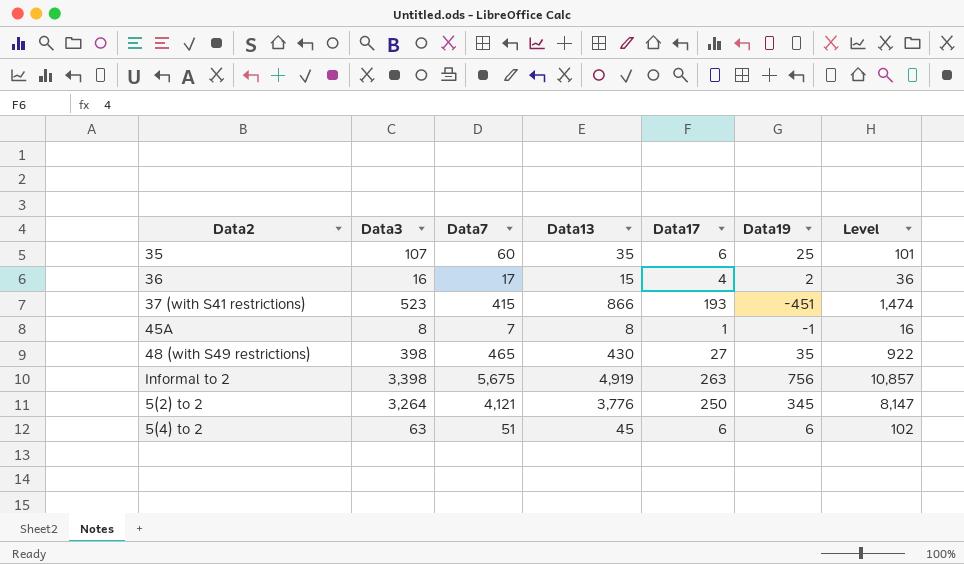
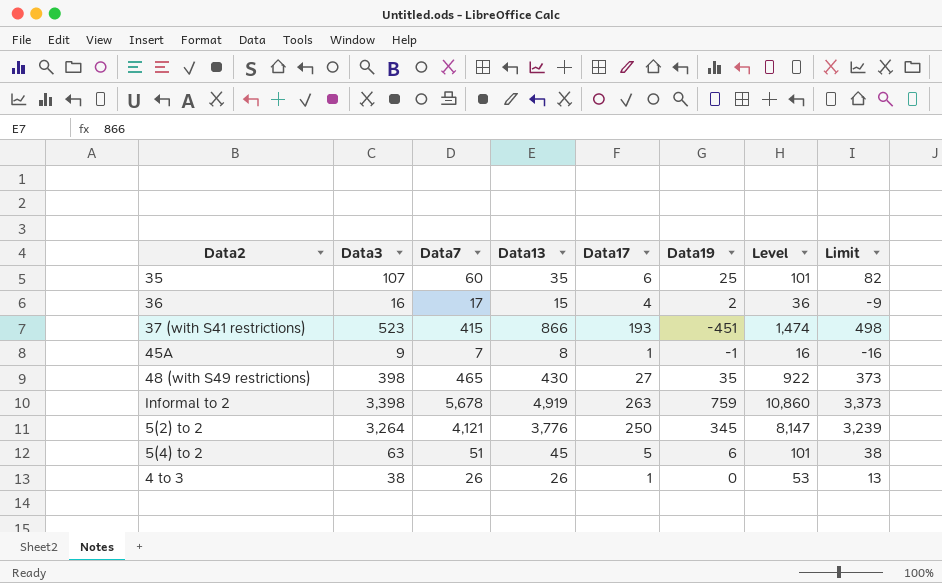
column Limit | formula: none -> [Data3] - 25
45A | Data3: 8 -> 9
Informal to 2 | Data7: 5,675 -> 5,678
Informal to 2 | Data19: 756 -> 759
Informal to 2 | Level: 10,857 -> 10,860
5(4) to 2 | Data17: 6 -> 5
5(4) to 2 | Level: 102 -> 101
row 4 to 3: none -> 38 | 26 | 26 | 1 | 0 | 53 | 13

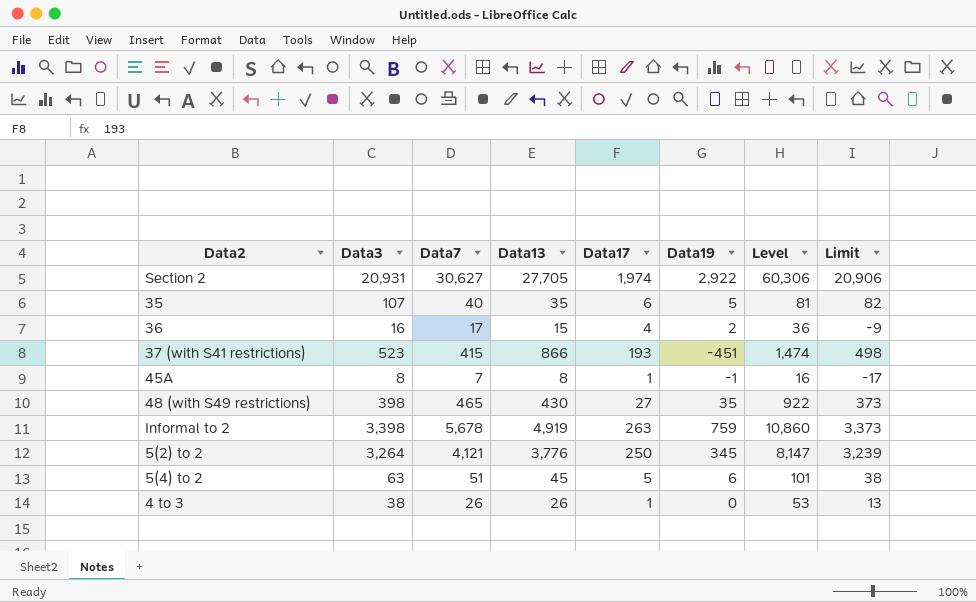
row Section 2: none -> 20,931 | 30,627 | 27,705 | 1,974 | 2,922 | 60,306 | 20,906
35 | Data7: 60 -> 40
35 | Data19: 25 -> 5
35 | Level: 101 -> 81
45A | Data3: 9 -> 8
45A | Limit: -16 -> -17

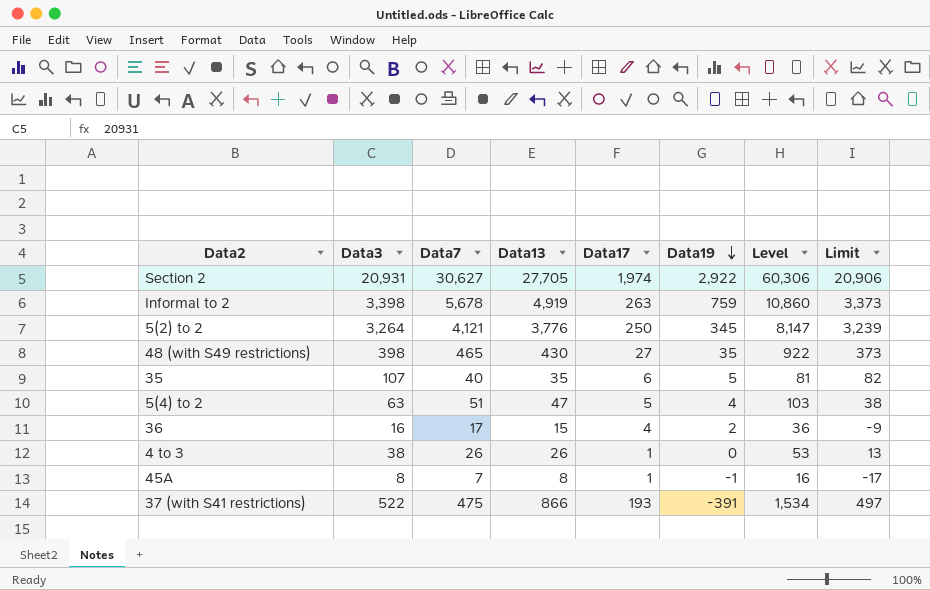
row order: none -> Data19 descending
5(4) to 2 | Data13: 45 -> 47
5(4) to 2 | Data19: 6 -> 4
5(4) to 2 | Level: 101 -> 103
37 (with S41 restrictions) | Data3: 523 -> 522
37 (with S41 restrictions) | Data7: 415 -> 475
37 (with S41 restrictions) | Data19: -451 -> -391
37 (with S41 restrictions) | Level: 1,474 -> 1,534
37 (with S41 restrictions) | Limit: 498 -> 497

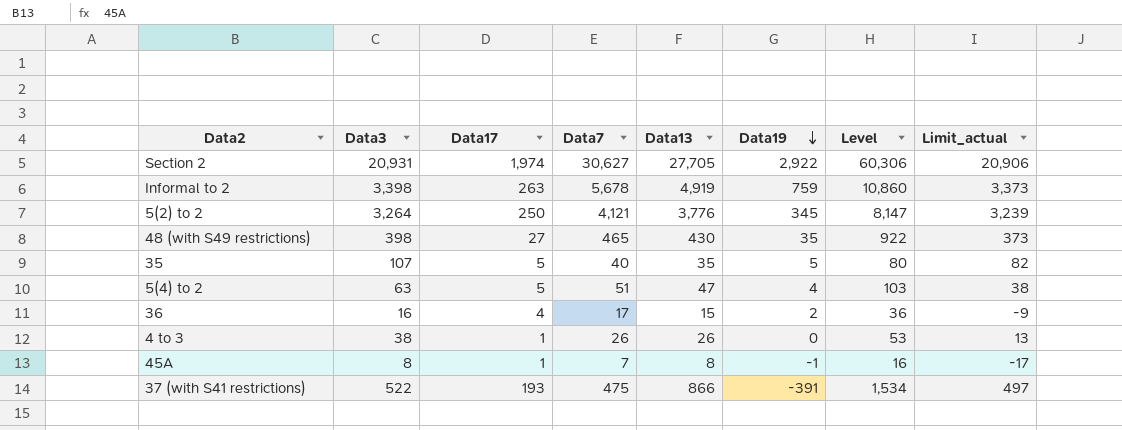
column Data17 | position: 5 -> 3
column name: Limit -> Limit_actual
35 | Data17: 6 -> 5
35 | Level: 81 -> 80

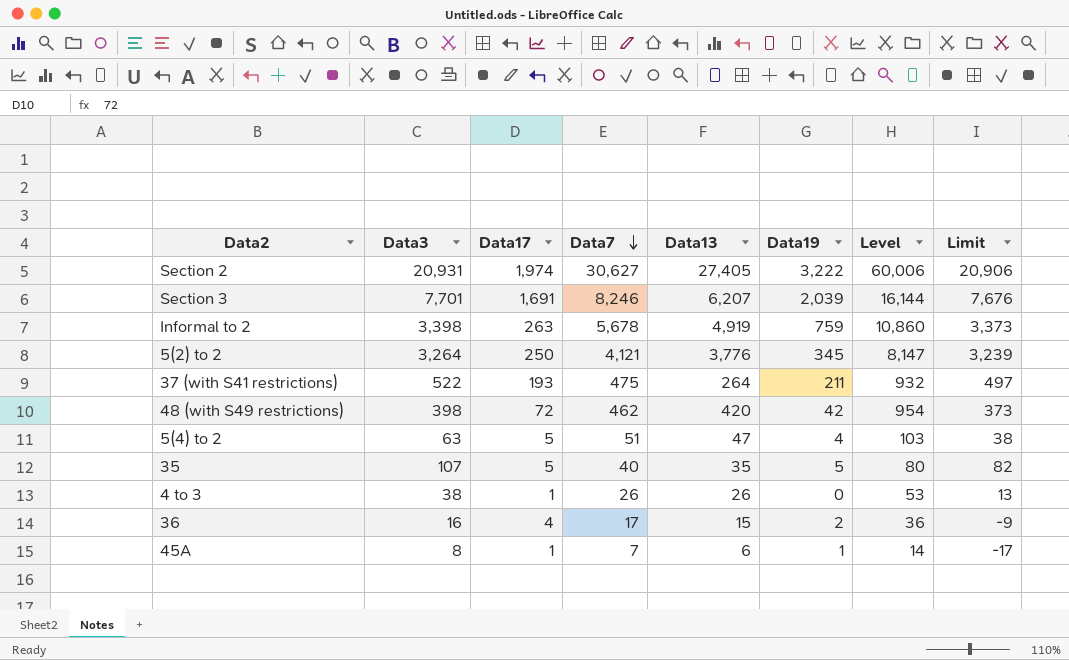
row order: Data19 descending -> Data7 descending
column name: Limit_actual -> Limit
Section 2 | Data13: 27,705 -> 27,405
Section 2 | Data19: 2,922 -> 3,222
Section 2 | Level: 60,306 -> 60,006
row Section 3: none -> 7,701 | 1,691 | 8,246 | 6,207 | 2,039 | 16,144 | 7,676
37 (with S41 restrictions) | Data13: 866 -> 264
37 (with S41 restrictions) | Data19: -391 -> 211
37 (with S41 restrictions) | Level: 1,534 -> 932
48 (with S49 restrictions) | Data17: 27 -> 72
48 (with S49 restrictions) | Data7: 465 -> 462
48 (with S49 restrictions) | Data13: 430 -> 420
48 (with S49 restrictions) | Data19: 35 -> 42
48 (with S49 restrictions) | Level: 922 -> 954
45A | Data13: 8 -> 6
45A | Data19: -1 -> 1
45A | Level: 16 -> 14

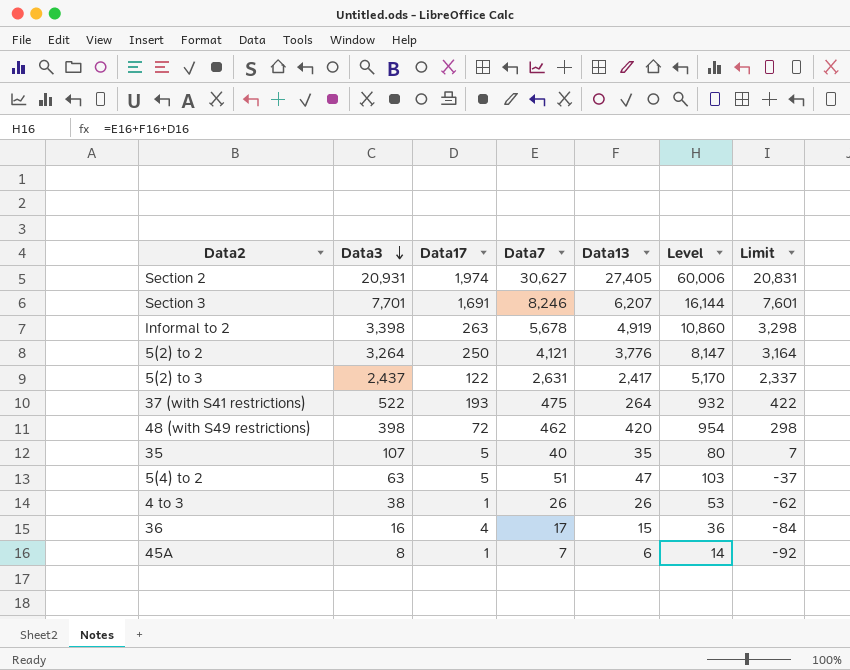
row order: Data7 descending -> Data3 descending
column Data19 | formula: [Data7] - [Data13] -> none
column Limit | formula: [Data3] - 25 -> [Data3] - 100
row 5(2) to 3: none -> 2,437 | 122 | 2,631 | 2,417 | 5,170 | 2,337

